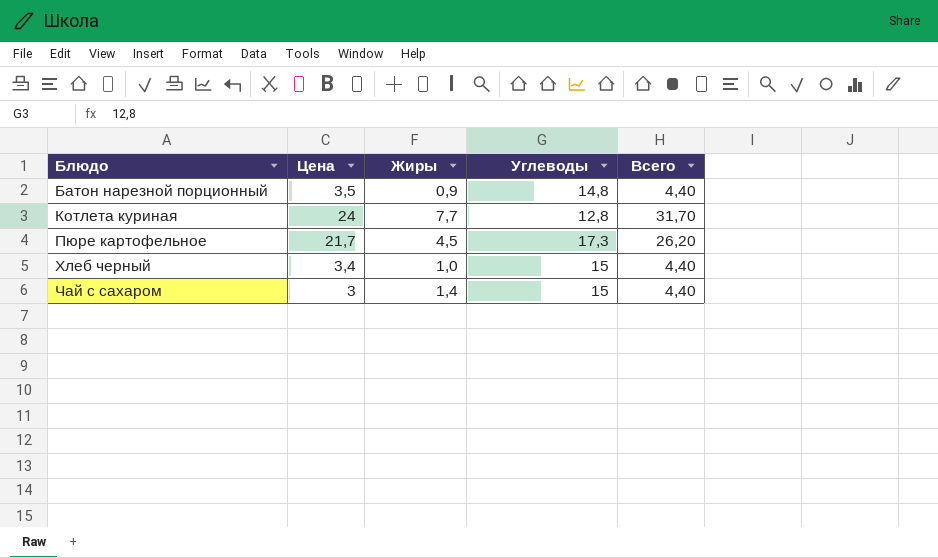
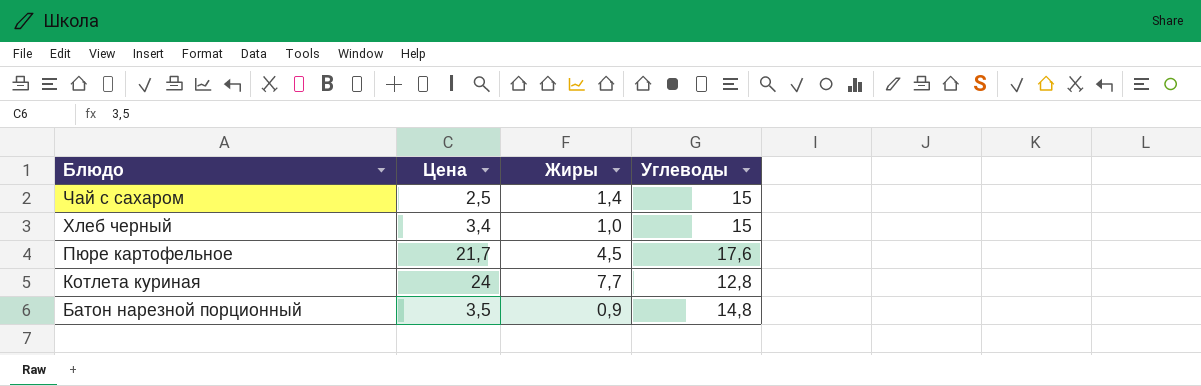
row order: Блюдо ascending -> Блюдо descending
column Всего | formula: [Цена] + [Жиры] -> none
Чай с сахаром | Цена: 3 -> 2,5
Пюре картофельное | Углеводы: 17,3 -> 17,6

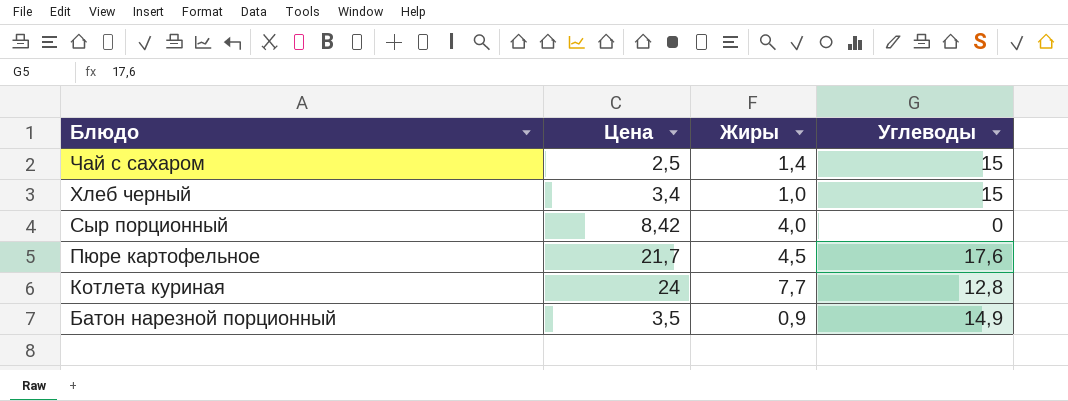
row Сыр порционный: none -> 8,42 | 4,0 | 0
Батон нарезной порционный | Углеводы: 14,8 -> 14,9

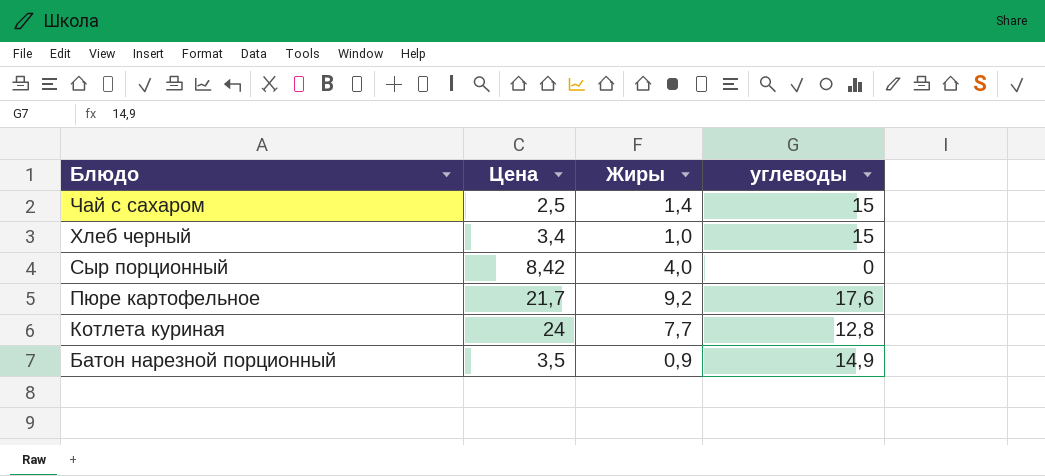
column name: Углеводы -> углеводы
Пюре картофельное | Жиры: 4,5 -> 9,2

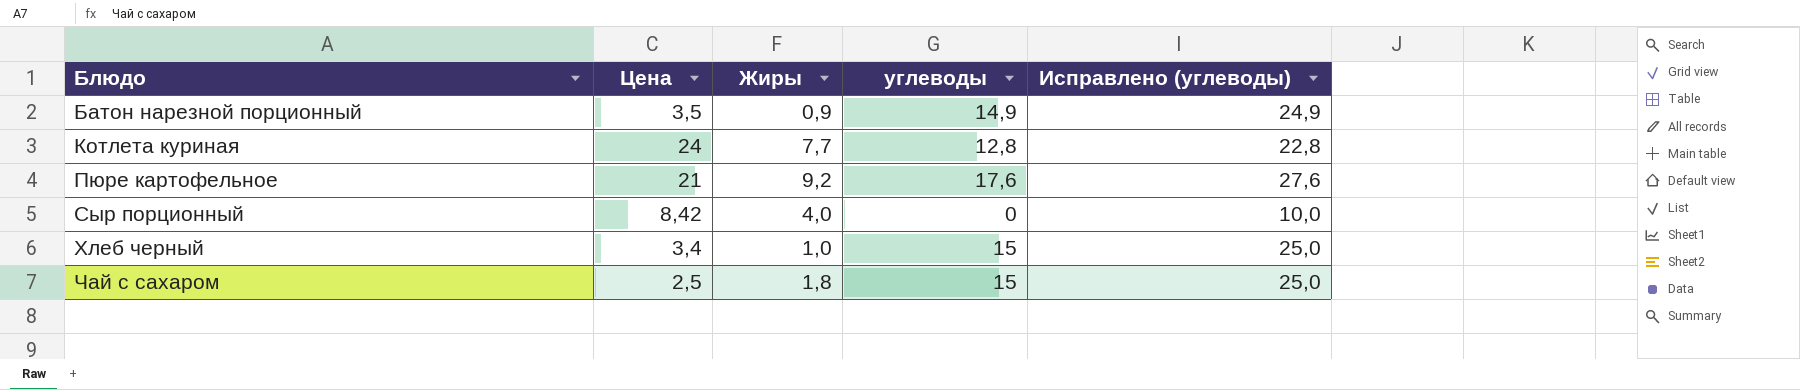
row order: Блюдо descending -> Блюдо ascending
column Исправлено (углеводы) | formula: none -> [углеводы] + 10
Пюре картофельное | Цена: 21,7 -> 21
Чай с сахаром | Жиры: 1,4 -> 1,8

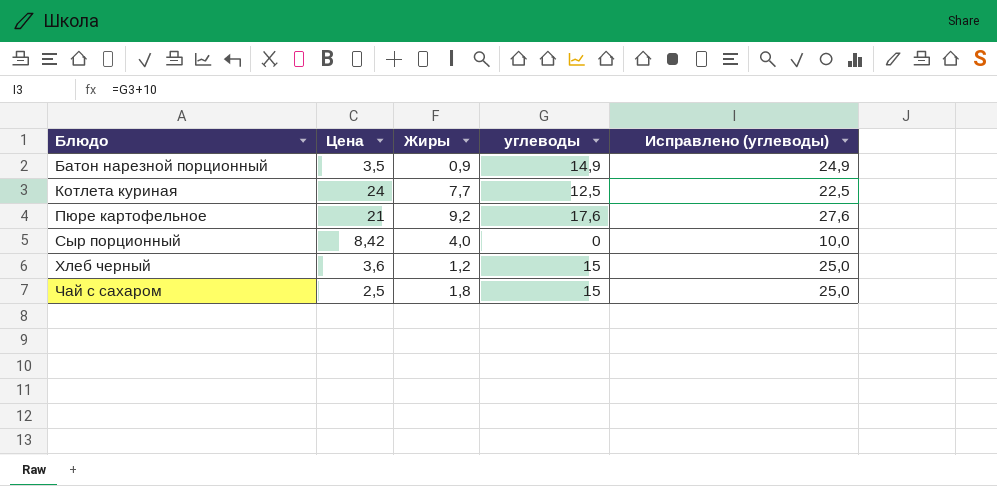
Котлета куриная | углеводы: 12,8 -> 12,5
Котлета куриная | Исправлено (углеводы): 22,8 -> 22,5
Хлеб черный | Цена: 3,4 -> 3,6
Хлеб черный | Жиры: 1,0 -> 1,2

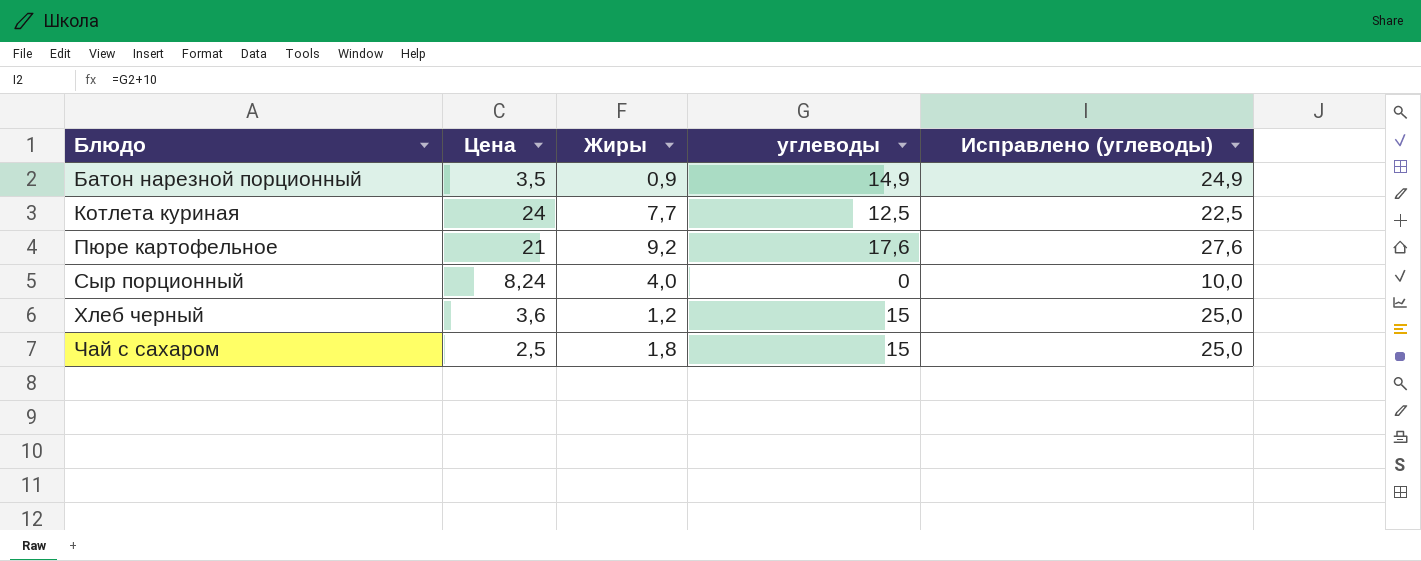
Сыр порционный | Цена: 8,42 -> 8,24

